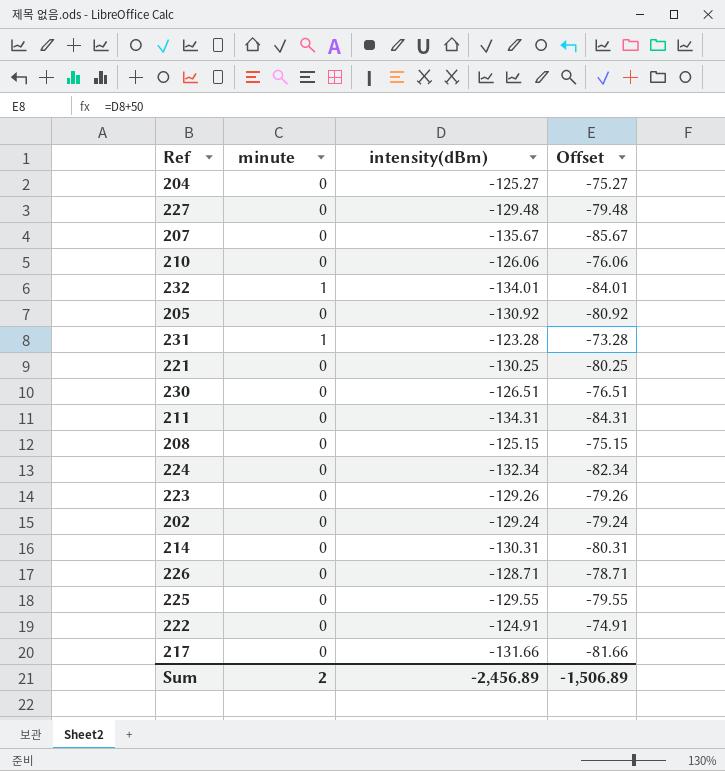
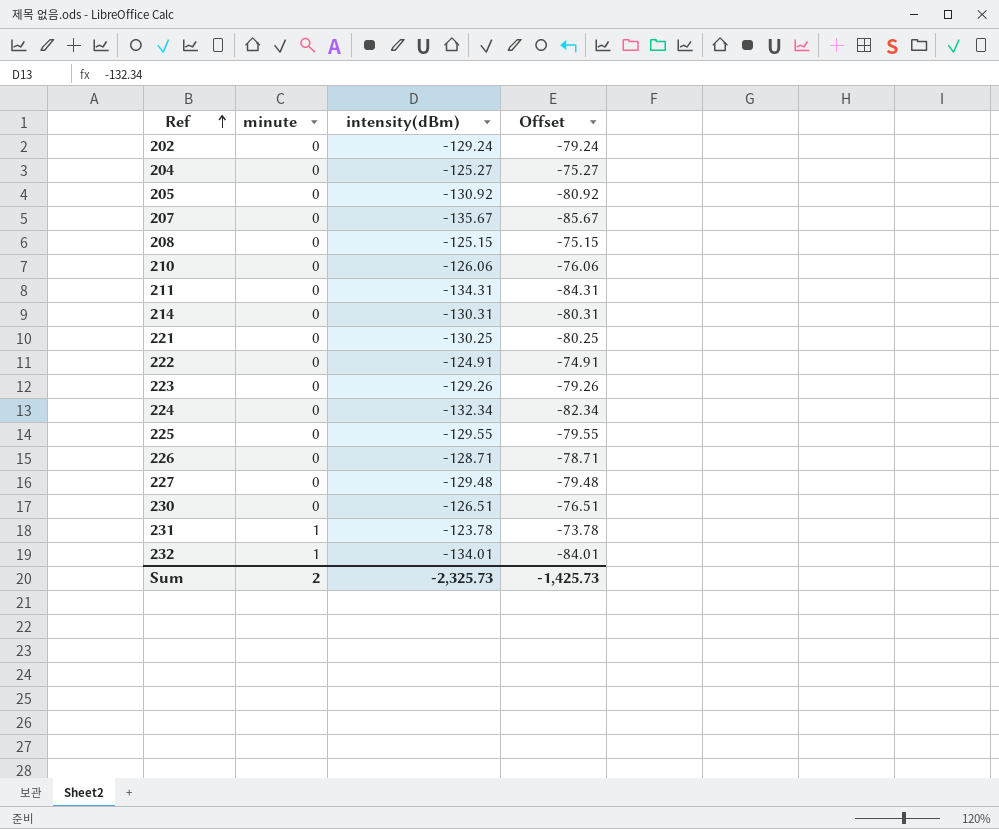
row order: none -> Ref ascending
row 217: 0 | -131.66 | -81.66 -> none
231 | intensity(dBm): -123.28 -> -123.78
231 | Offset: -73.28 -> -73.78
Sum | intensity(dBm): -2,456.89 -> -2,325.73
Sum | Offset: -1,506.89 -> -1,425.73

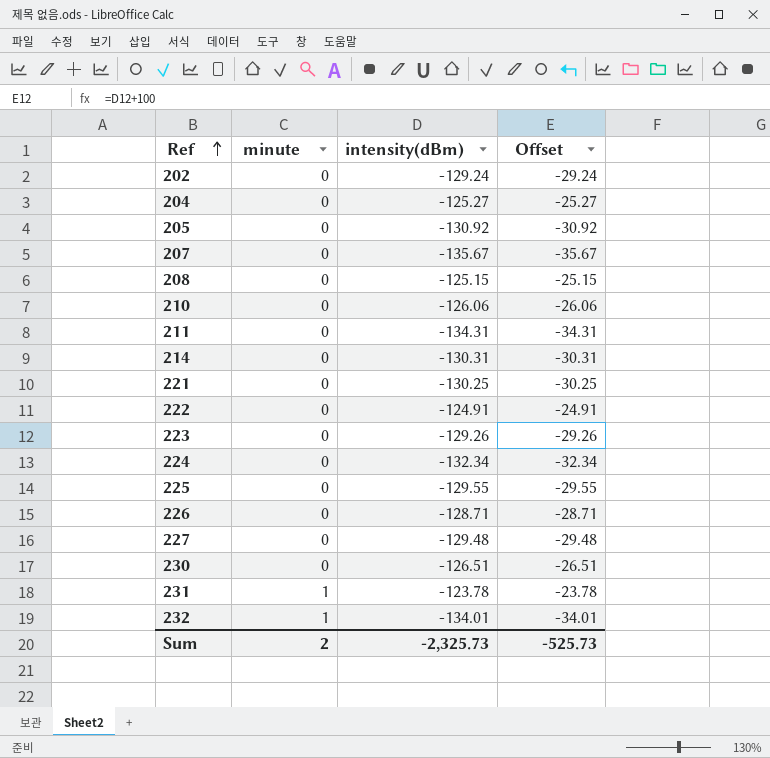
column Offset | formula: [intensity(dBm)] + 50 -> [intensity(dBm)] + 100
Sum | Offset: -1,425.73 -> -525.73

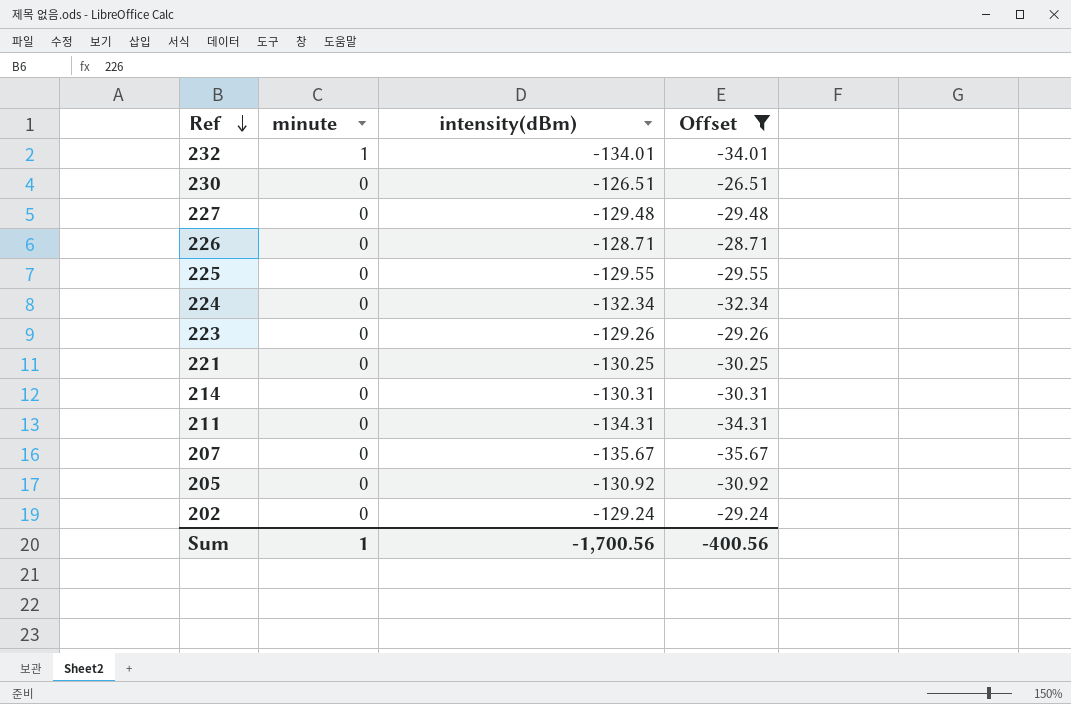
filter: none -> Offset <= -26.51
row order: Ref ascending -> Ref descending
Sum | minute: 2 -> 1
Sum | intensity(dBm): -2,325.73 -> -1,700.56
Sum | Offset: -525.73 -> -400.56

